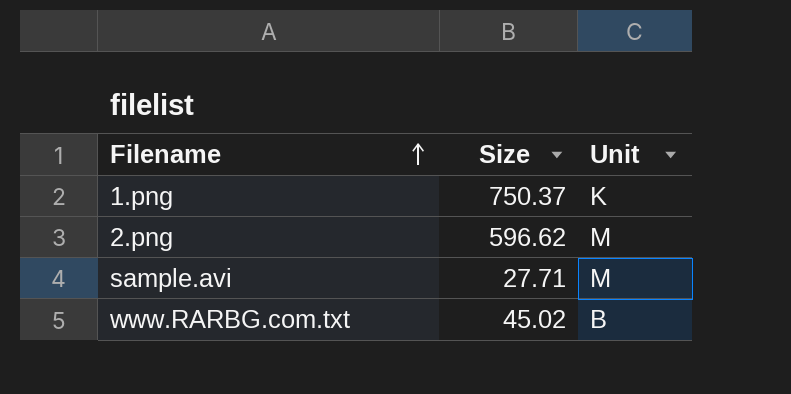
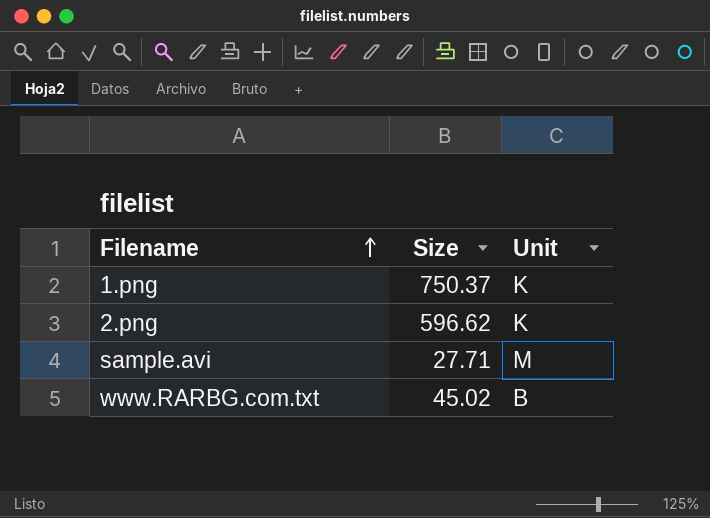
2.png | Unit: M -> K

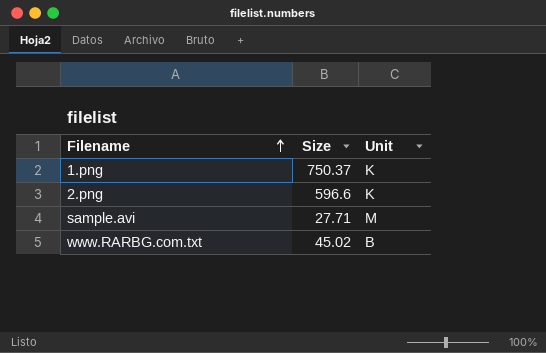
2.png | Size: 596.62 -> 596.6

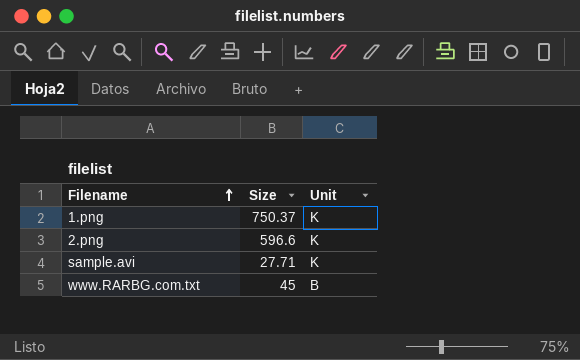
sample.avi | Unit: M -> K
www.RARBG.com.txt | Size: 45.02 -> 45

